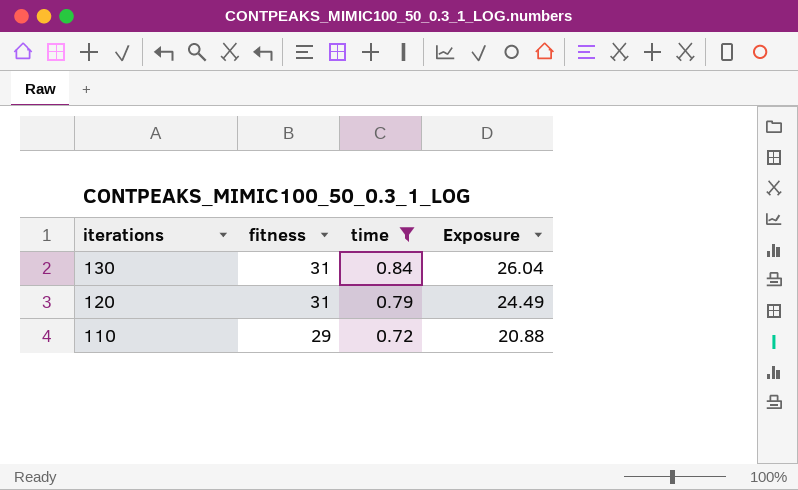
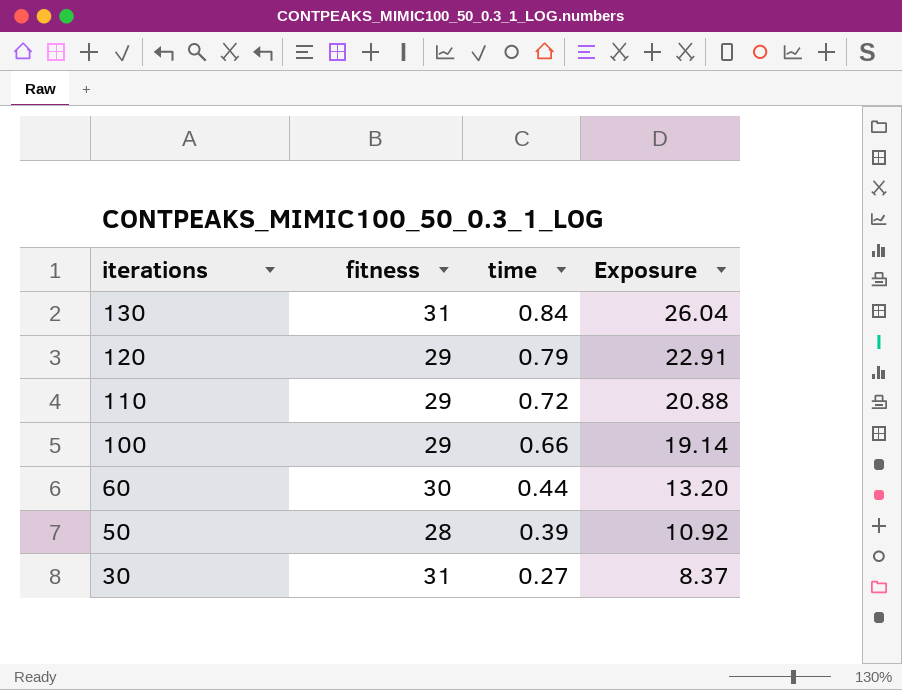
filter: time >= 0.72 -> none
120 | fitness: 31 -> 29
120 | Exposure: 24.49 -> 22.91

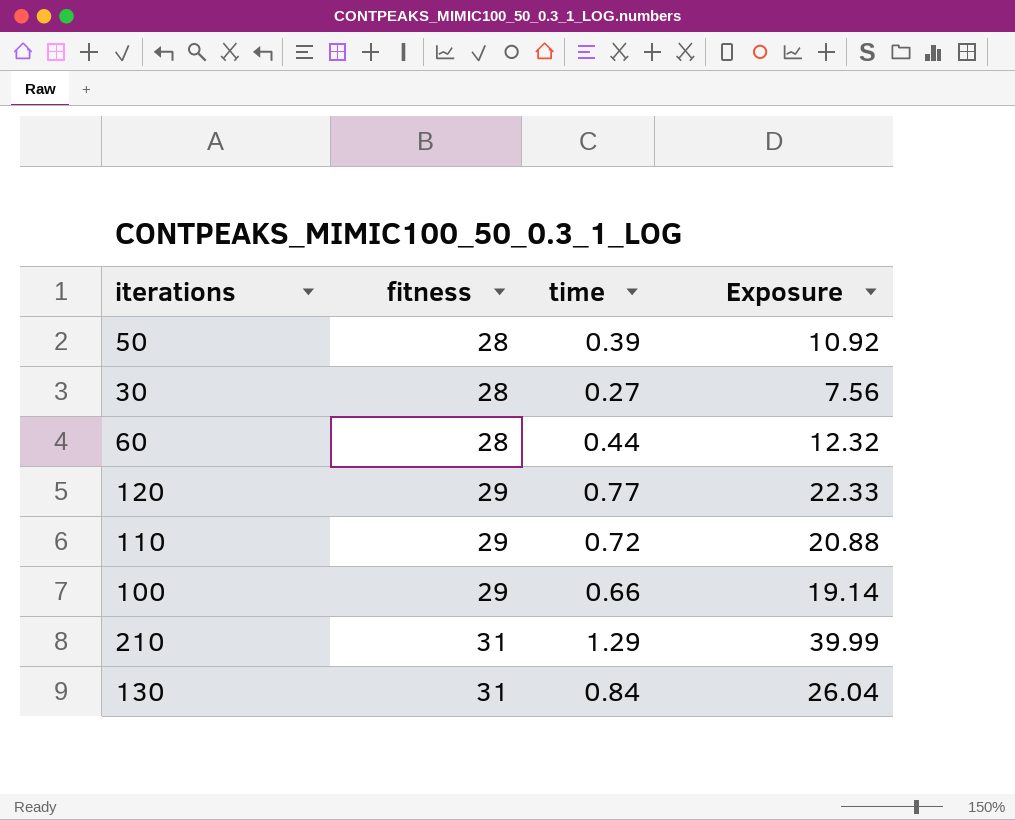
row order: iterations descending -> fitness ascending
30 | fitness: 31 -> 28
30 | Exposure: 8.37 -> 7.56
60 | fitness: 30 -> 28
60 | Exposure: 13.20 -> 12.32
120 | time: 0.79 -> 0.77
120 | Exposure: 22.91 -> 22.33
row 210: none -> 31 | 1.29 | 39.99

